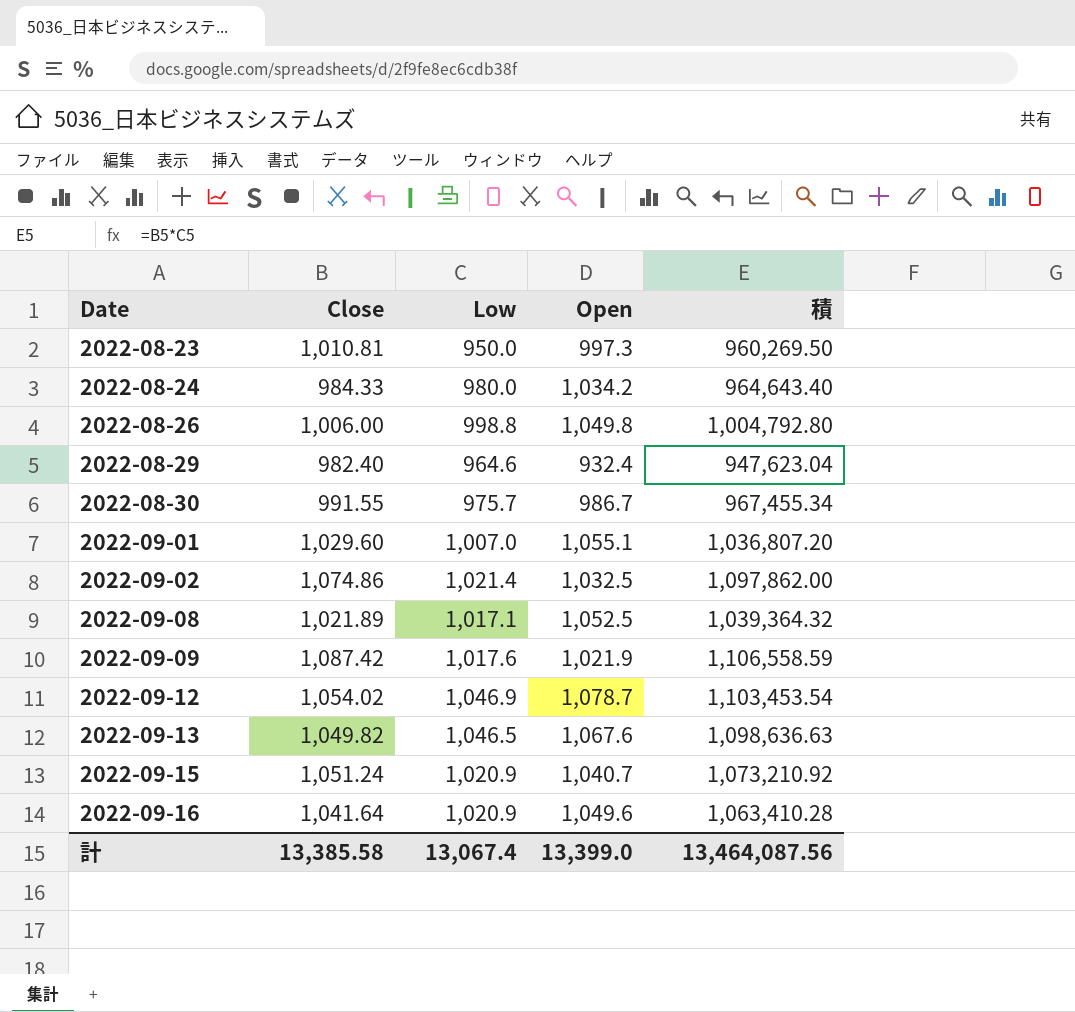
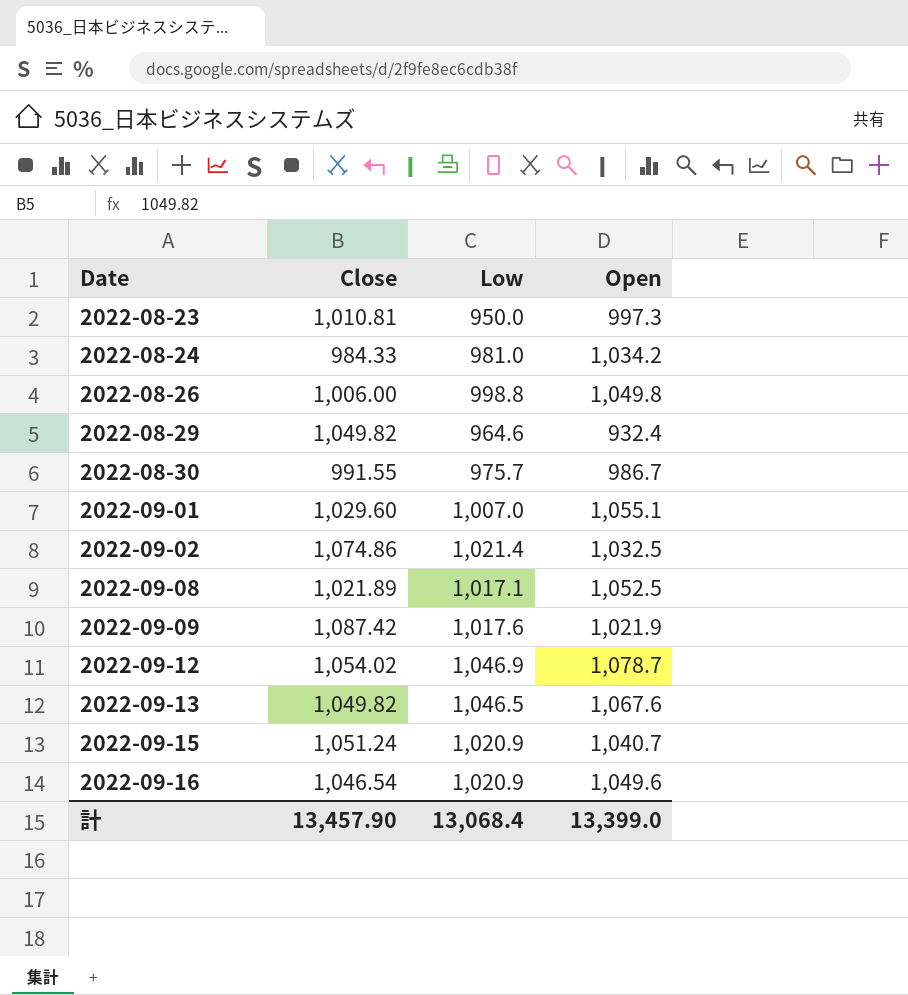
column 積 | formula: [Close] * [Low] -> none
2022-08-24 | Low: 980.0 -> 981.0
2022-08-29 | Close: 982.40 -> 1,049.82
2022-09-16 | Close: 1,041.64 -> 1,046.54
計 | Close: 13,385.58 -> 13,457.90
計 | Low: 13,067.4 -> 13,068.4

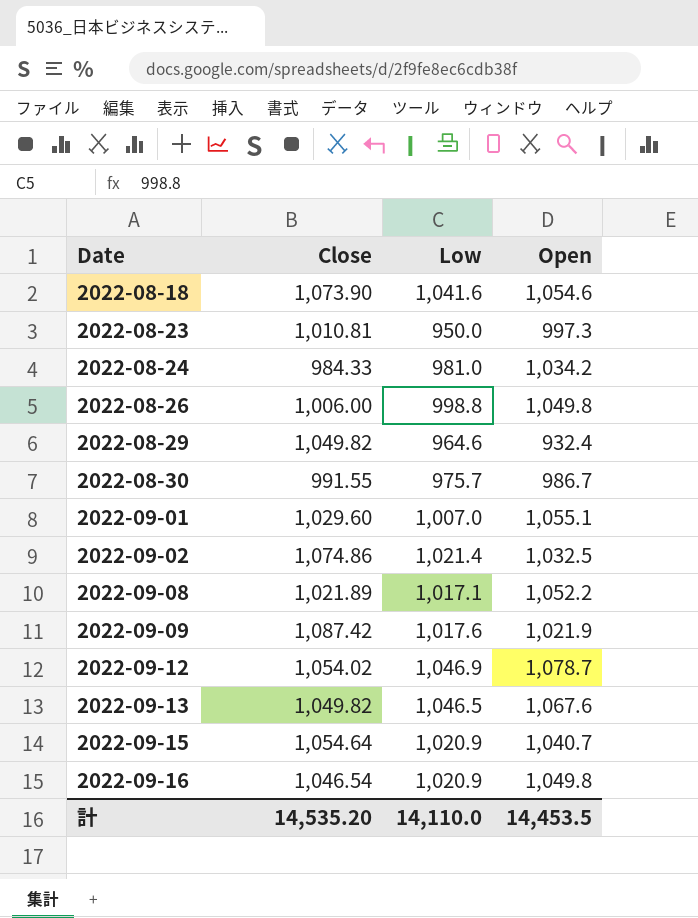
row 2022-08-18: none -> 1,073.90 | 1,041.6 | 1,054.6
2022-09-08 | Open: 1,052.5 -> 1,052.2
2022-09-15 | Close: 1,051.24 -> 1,054.64
2022-09-16 | Open: 1,049.6 -> 1,049.8
計 | Close: 13,457.90 -> 14,535.20
計 | Low: 13,068.4 -> 14,110.0
計 | Open: 13,399.0 -> 14,453.5

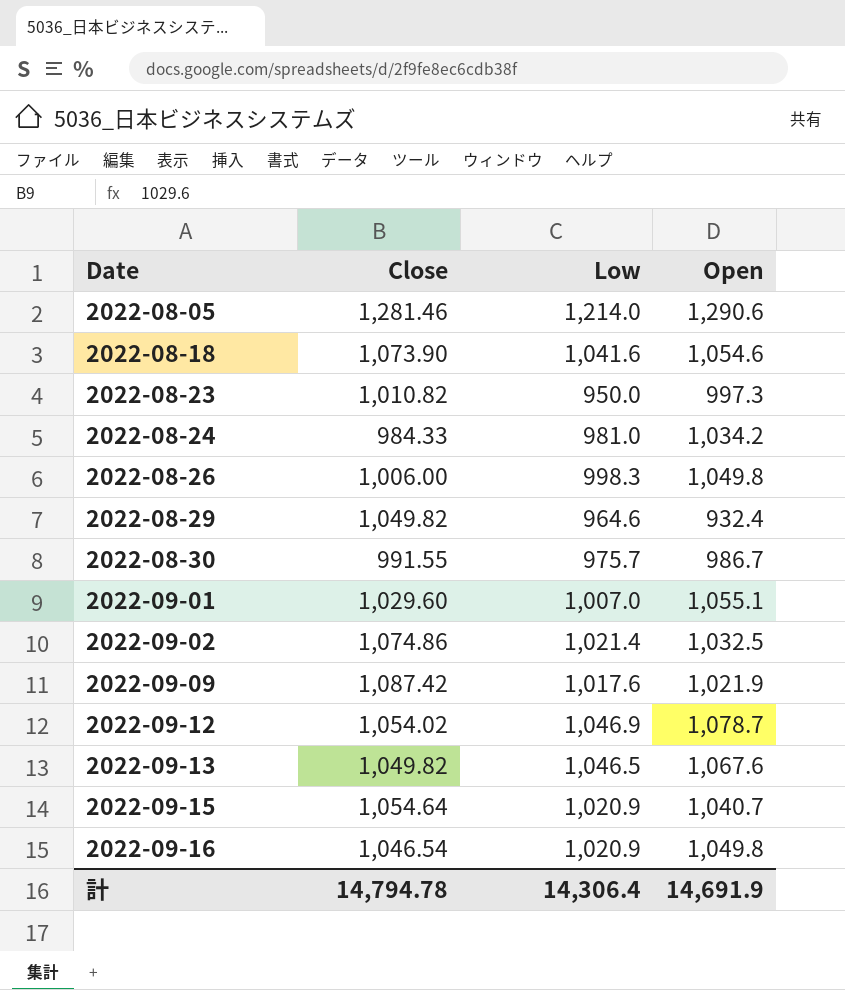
row 2022-09-08: 1,021.89 | 1,017.1 | 1,052.2 -> none
row 2022-08-05: none -> 1,281.46 | 1,214.0 | 1,290.6
2022-08-23 | Close: 1,010.81 -> 1,010.82
2022-08-26 | Low: 998.8 -> 998.3
計 | Close: 14,535.20 -> 14,794.78
計 | Low: 14,110.0 -> 14,306.4
計 | Open: 14,453.5 -> 14,691.9

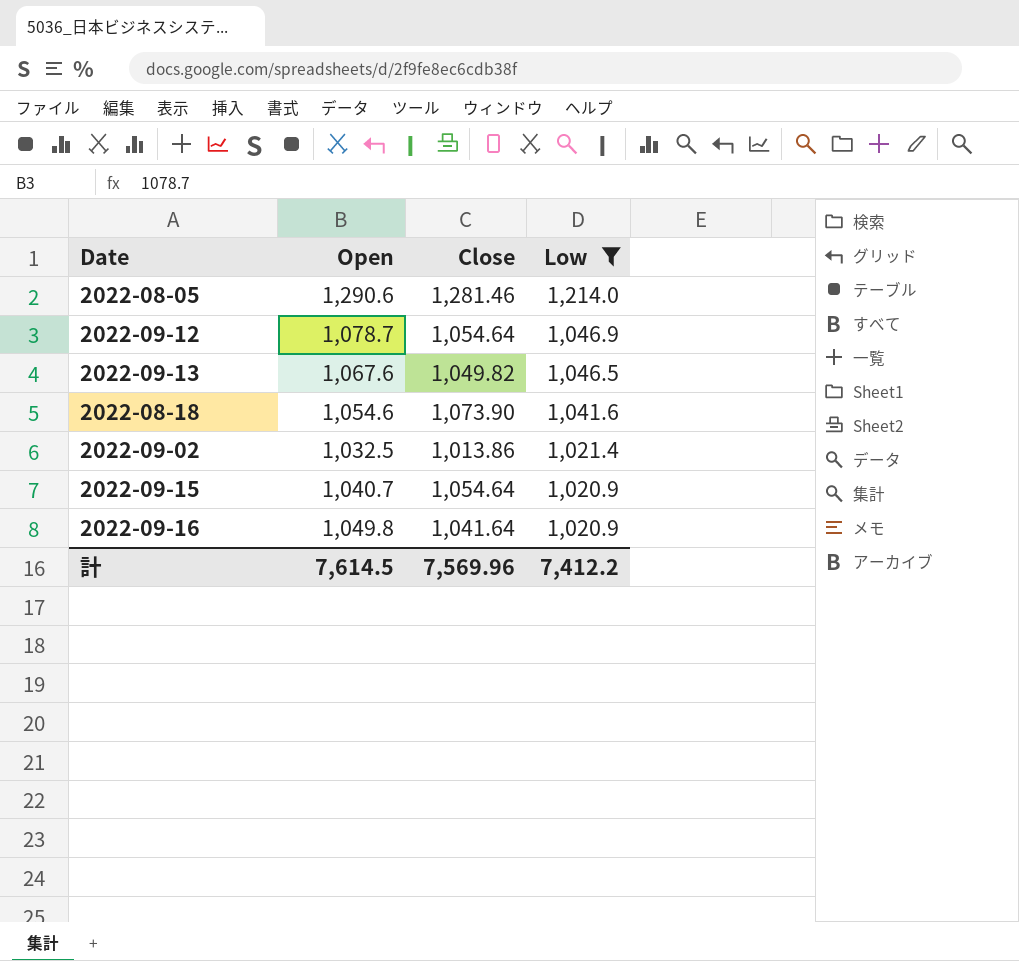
filter: none -> Low >= 1,020.9
row order: Date ascending -> Low descending
column Open | position: 4 -> 2
2022-09-12 | Close: 1,054.02 -> 1,054.64
2022-09-02 | Close: 1,074.86 -> 1,013.86
2022-09-16 | Close: 1,046.54 -> 1,041.64
計 | Open: 14,691.9 -> 7,614.5
計 | Close: 14,794.78 -> 7,569.96
計 | Low: 14,306.4 -> 7,412.2

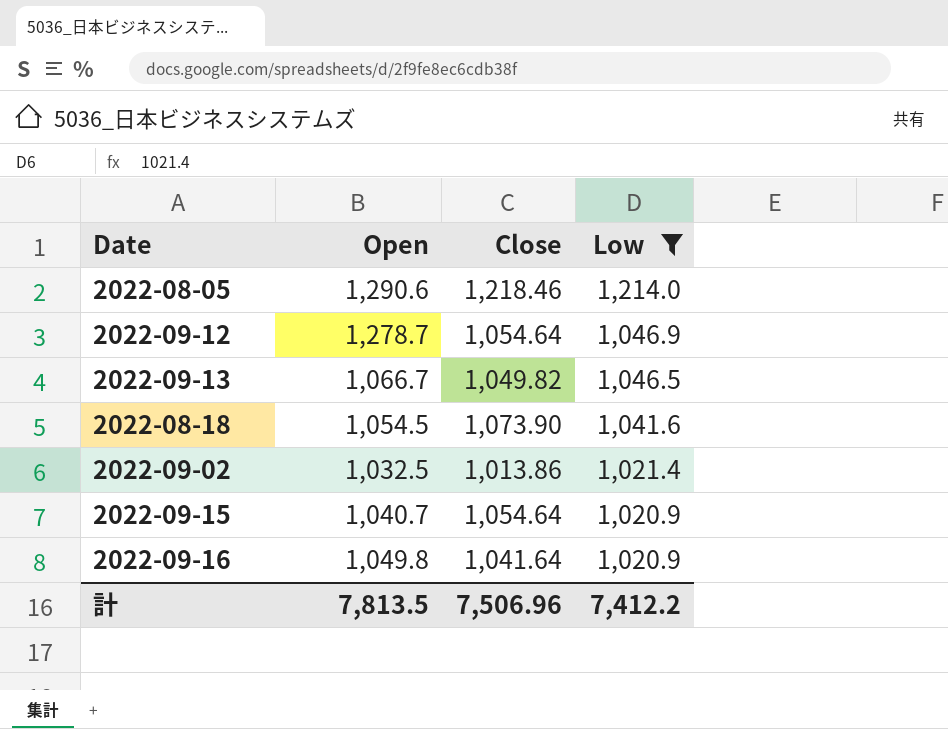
2022-08-05 | Close: 1,281.46 -> 1,218.46
2022-09-12 | Open: 1,078.7 -> 1,278.7
2022-09-13 | Open: 1,067.6 -> 1,066.7
2022-08-18 | Open: 1,054.6 -> 1,054.5
計 | Open: 7,614.5 -> 7,813.5
計 | Close: 7,569.96 -> 7,506.96

